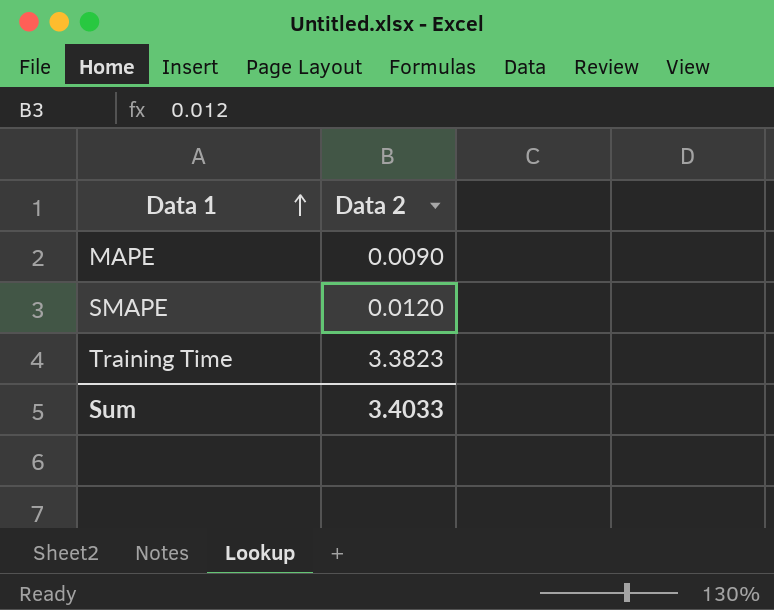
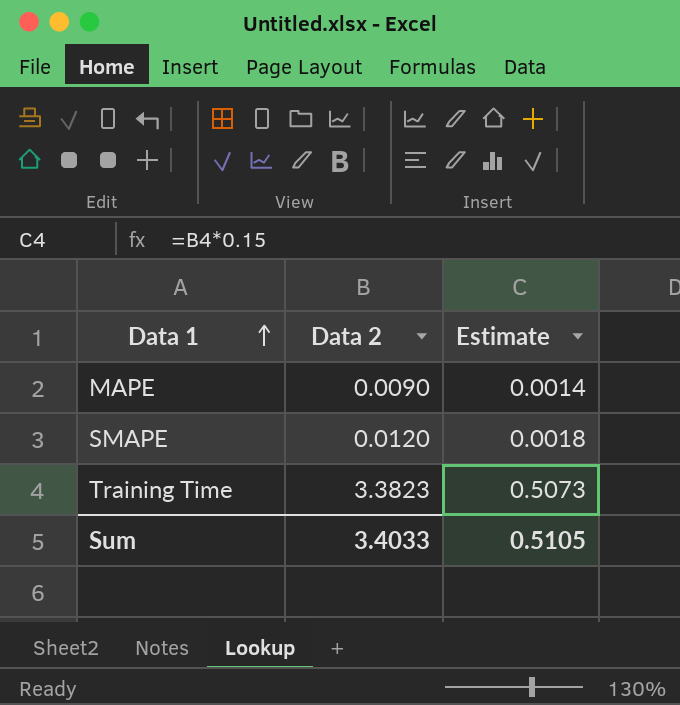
column Estimate | formula: none -> [Data 2] * 0.15

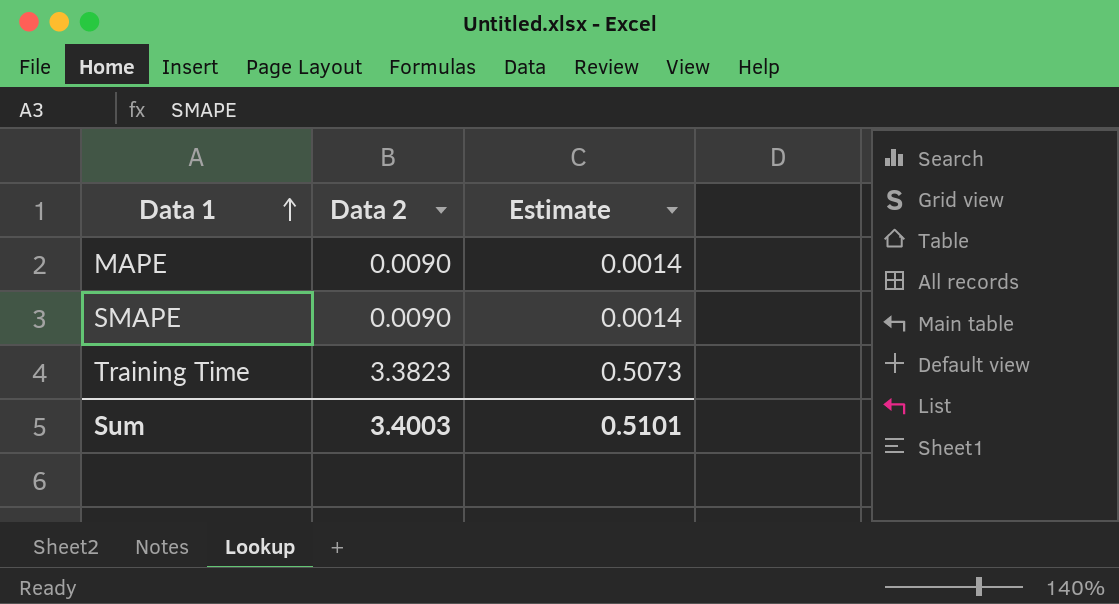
SMAPE | Data 2: 0.0120 -> 0.0090
SMAPE | Estimate: 0.0018 -> 0.0014
Sum | Data 2: 3.4033 -> 3.4003
Sum | Estimate: 0.5105 -> 0.5101

